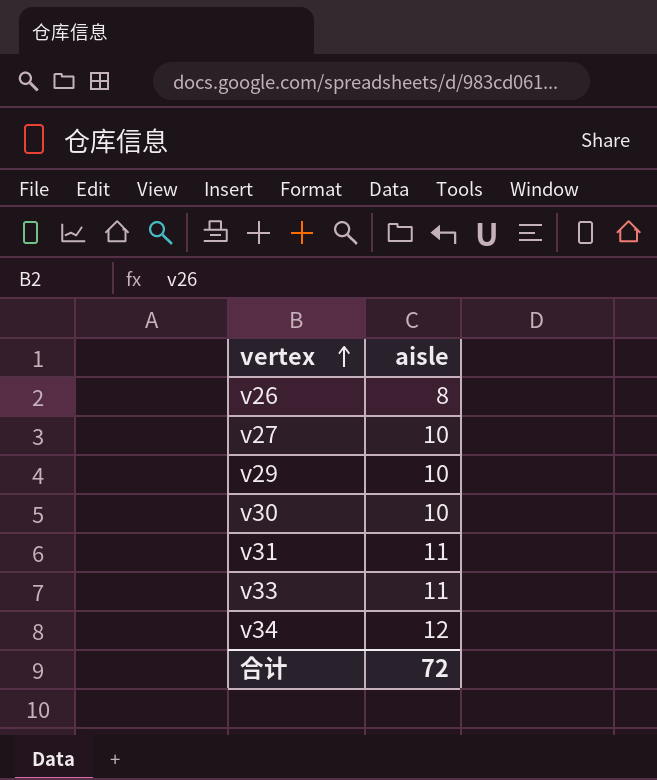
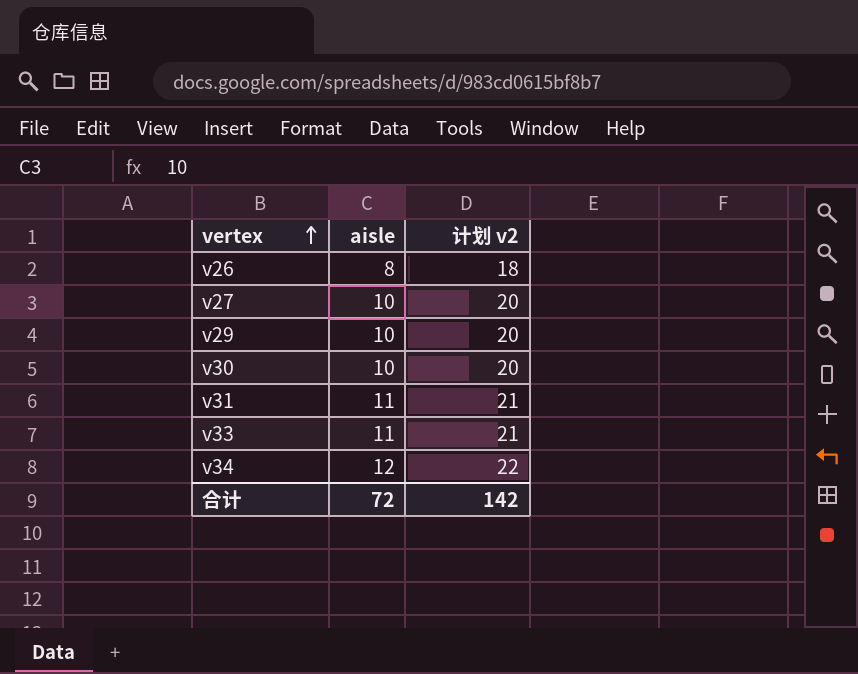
column 计划 v2 | formula: none -> [aisle] + 10

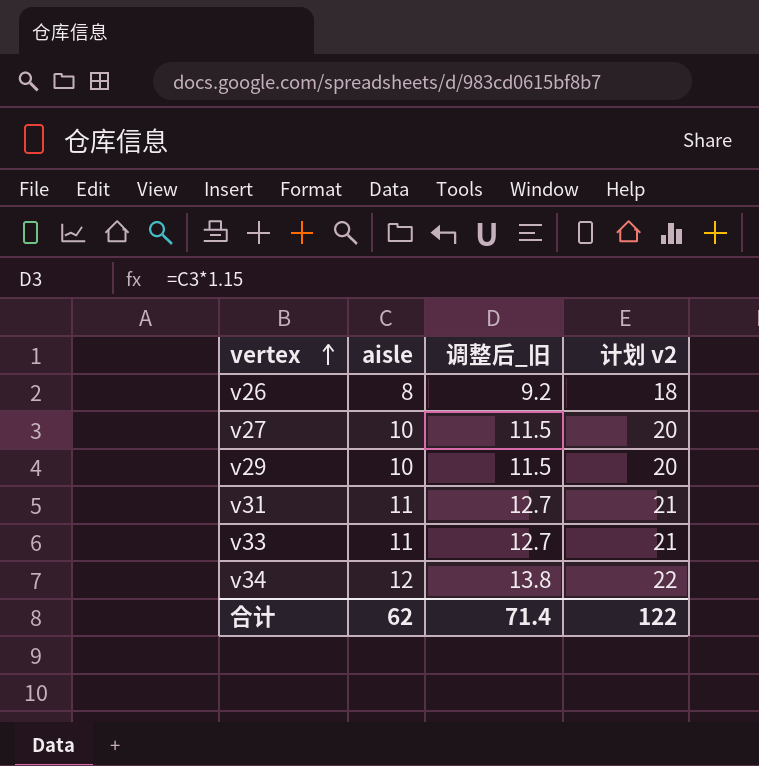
column 调整后_旧 | formula: none -> [aisle] * 1.15
row v30: 10 | 20 -> none
合计 | aisle: 72 -> 62
合计 | 计划 v2: 142 -> 122

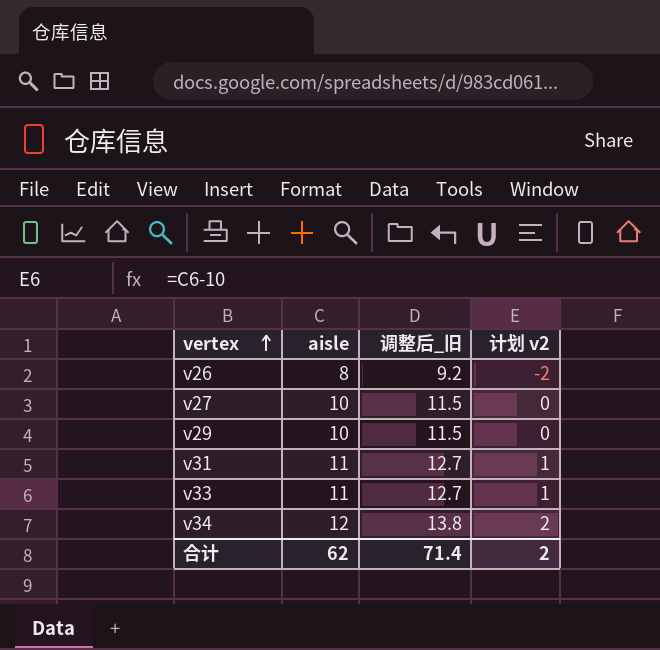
column 计划 v2 | formula: [aisle] + 10 -> [aisle] - 10
合计 | 计划 v2: 122 -> 2

